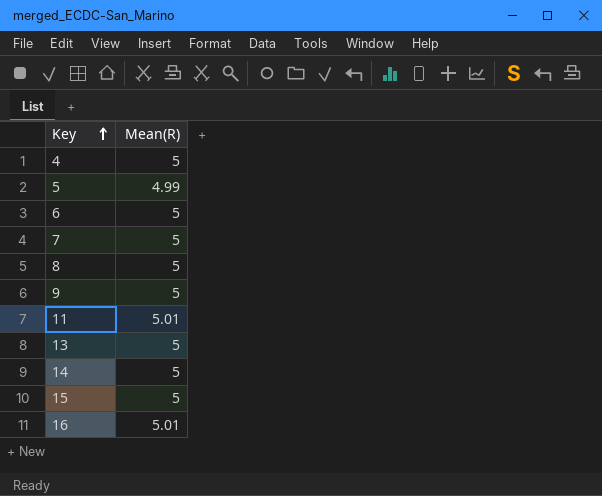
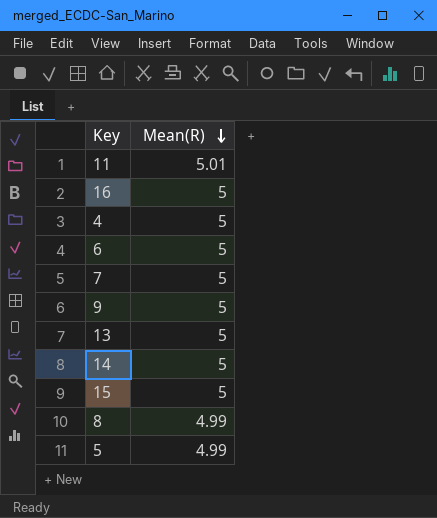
row order: Key ascending -> Mean(R) descending
16 | Mean(R): 5.01 -> 5
8 | Mean(R): 5 -> 4.99

